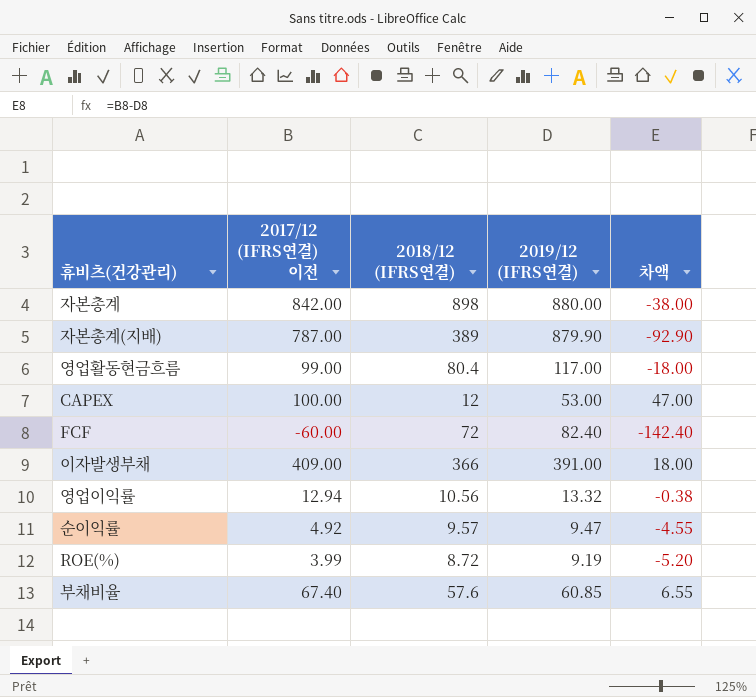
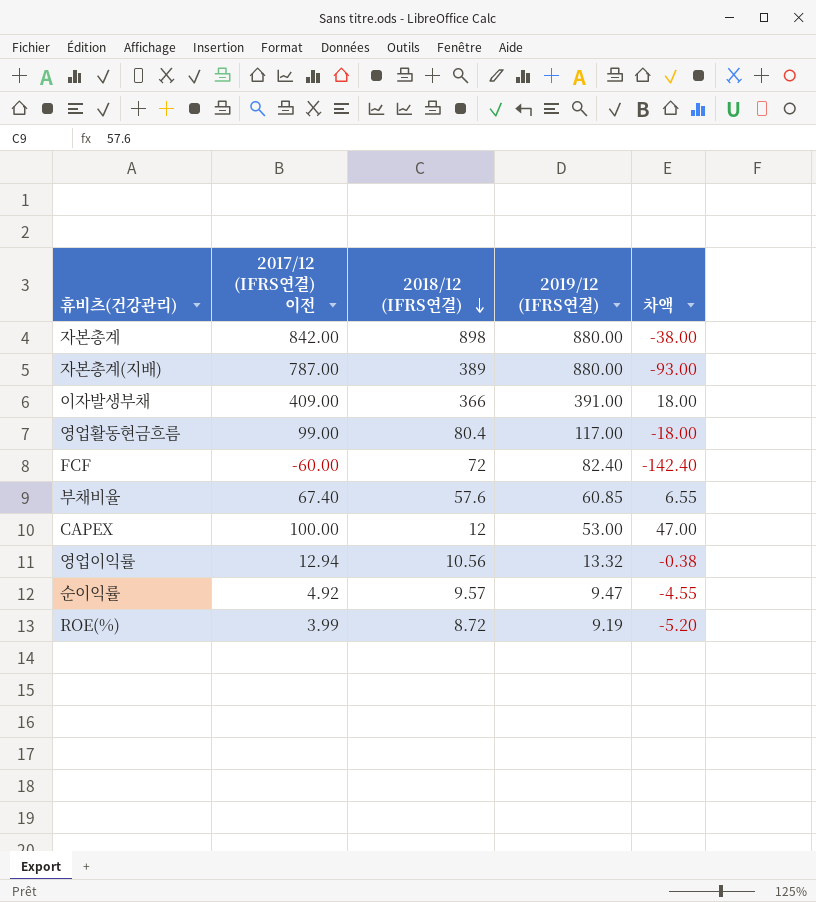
row order: none -> 2018/12 (IFRS연결) descending
자본총계(지배) | 2019/12 (IFRS연결): 879.90 -> 880.00
자본총계(지배) | 차액: -92.90 -> -93.00

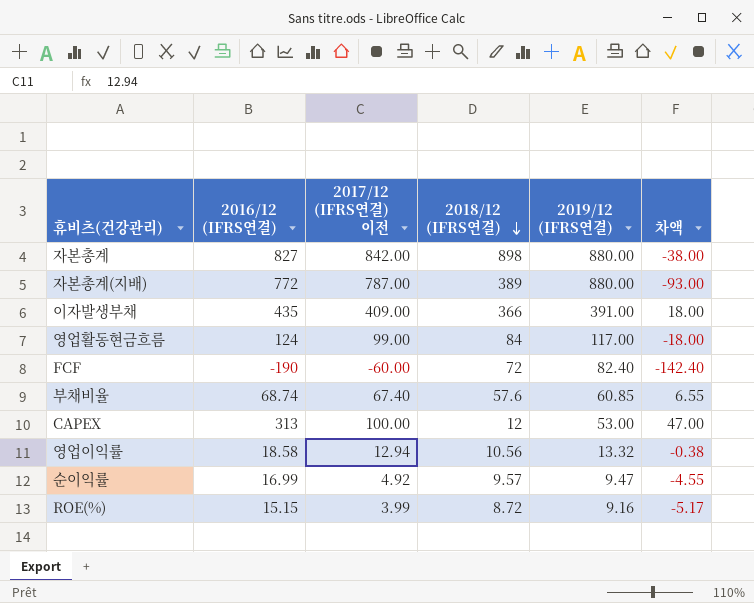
column 2016/12 (IFRS연결) | position: none -> 2
영업활동현금흐름 | 2018/12 (IFRS연결): 80.4 -> 84
ROE(%) | 2019/12 (IFRS연결): 9.19 -> 9.16
ROE(%) | 차액: -5.20 -> -5.17

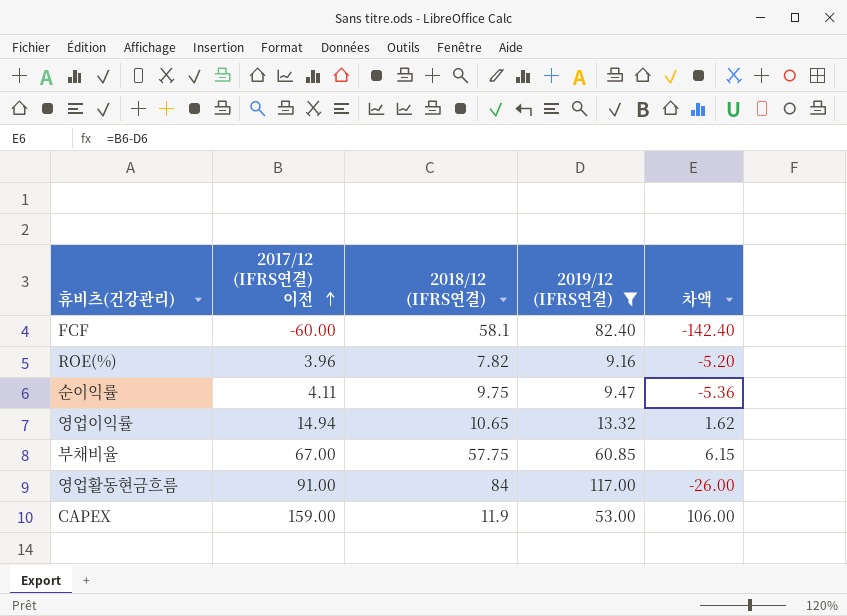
filter: none -> 2019/12 (IFRS연결) <= 117.00
row order: 2018/12 (IFRS연결) descending -> 2017/12 (IFRS연결) 이전 ascending
column 2016/12 (IFRS연결) | position: 2 -> none
FCF | 2018/12 (IFRS연결): 72 -> 58.1
ROE(%) | 2017/12 (IFRS연결) 이전: 3.99 -> 3.96
ROE(%) | 2018/12 (IFRS연결): 8.72 -> 7.82
ROE(%) | 차액: -5.17 -> -5.20
순이익률 | 2017/12 (IFRS연결) 이전: 4.92 -> 4.11
순이익률 | 2018/12 (IFRS연결): 9.57 -> 9.75
순이익률 | 차액: -4.55 -> -5.36
영업이익률 | 2017/12 (IFRS연결) 이전: 12.94 -> 14.94
영업이익률 | 2018/12 (IFRS연결): 10.56 -> 10.65
영업이익률 | 차액: -0.38 -> 1.62
부채비율 | 2017/12 (IFRS연결) 이전: 67.40 -> 67.00
부채비율 | 2018/12 (IFRS연결): 57.6 -> 57.75
부채비율 | 차액: 6.55 -> 6.15
영업활동현금흐름 | 2017/12 (IFRS연결) 이전: 99.00 -> 91.00
영업활동현금흐름 | 차액: -18.00 -> -26.00
CAPEX | 2017/12 (IFRS연결) 이전: 100.00 -> 159.00
CAPEX | 2018/12 (IFRS연결): 12 -> 11.9
CAPEX | 차액: 47.00 -> 106.00

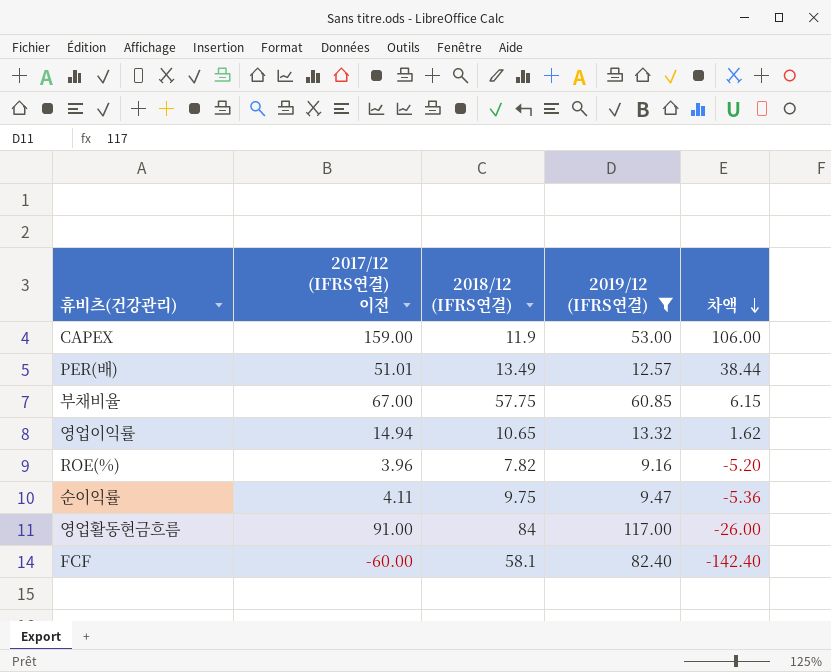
row order: 2017/12 (IFRS연결) 이전 ascending -> 차액 descending
row PER(배): none -> 51.01 | 13.49 | 12.57 | 38.44

